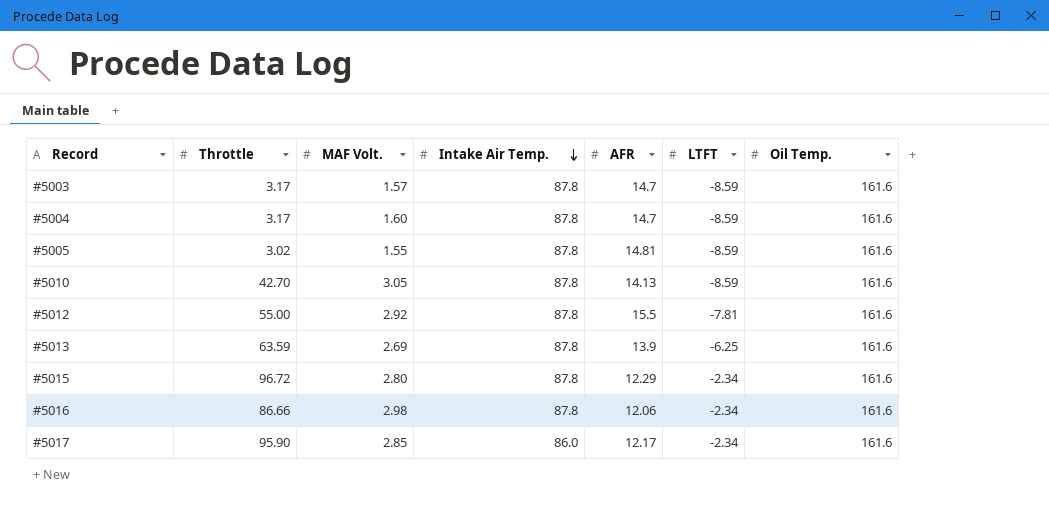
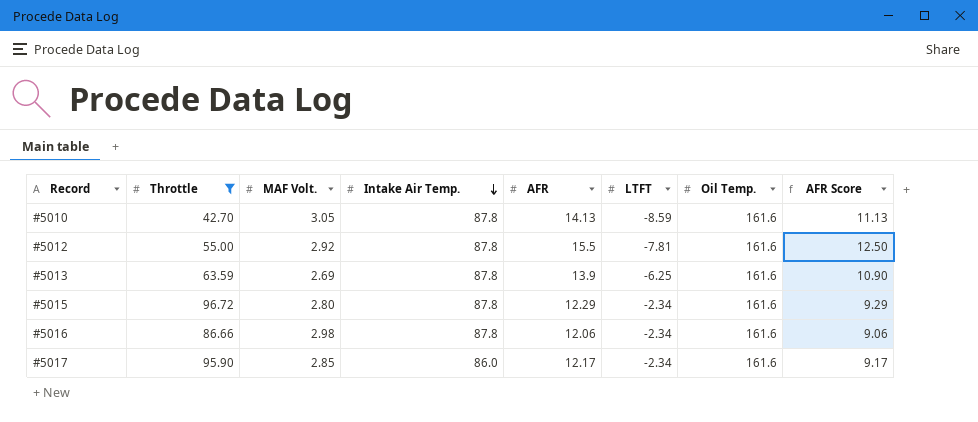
filter: none -> Throttle >= 42.70
column AFR Score | formula: none -> [AFR] - 3

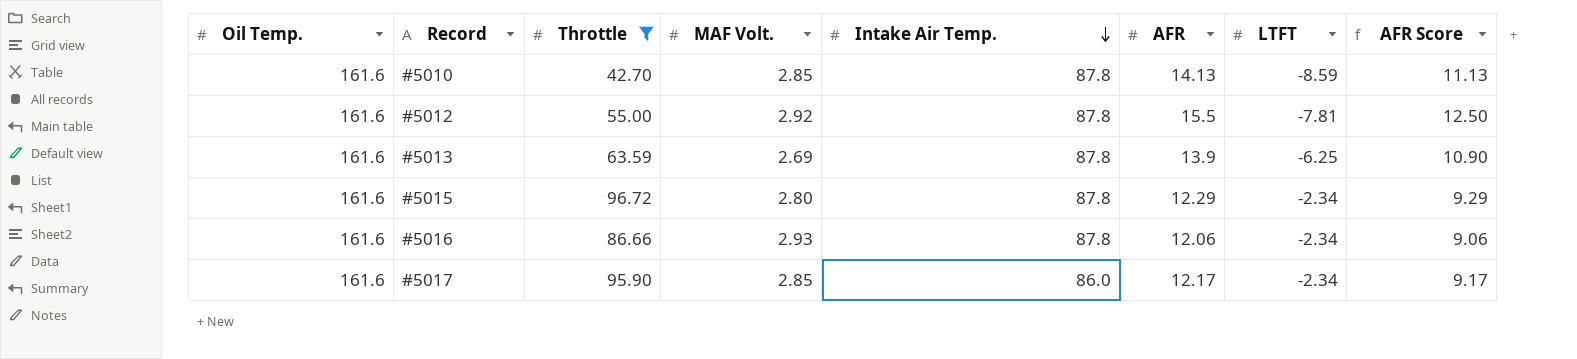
column Oil Temp. | position: 7 -> 1
#5010 | MAF Volt.: 3.05 -> 2.85
#5016 | MAF Volt.: 2.98 -> 2.93

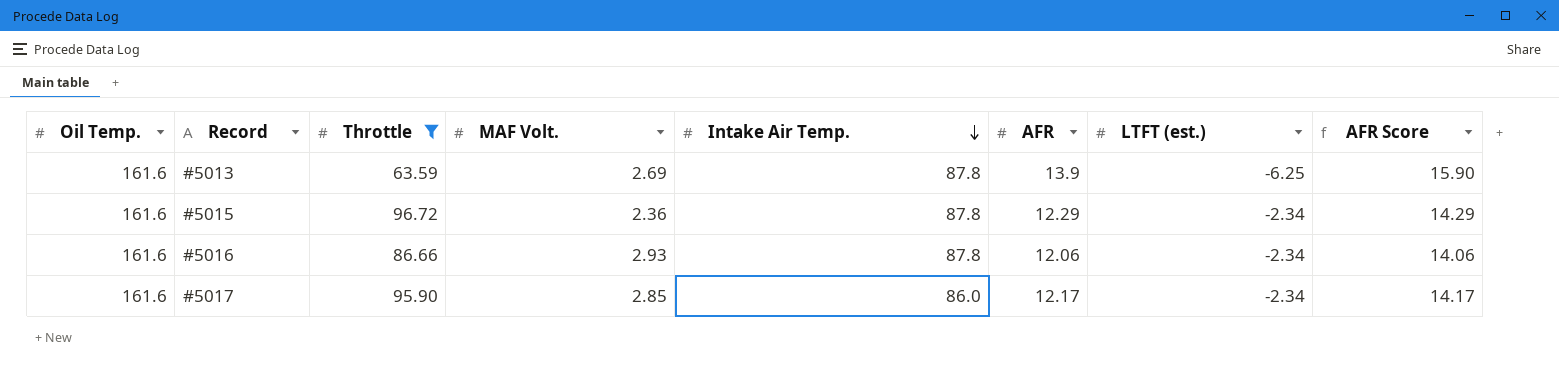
column name: LTFT -> LTFT (est.)
column AFR Score | formula: [AFR] - 3 -> [AFR] + 2
row #5010: 161.6 | 42.70 | 2.85 | 87.8 | 14.13 | -8.59 | 11.13 -> none
row #5012: 161.6 | 55.00 | 2.92 | 87.8 | 15.5 | -7.81 | 12.50 -> none
#5015 | MAF Volt.: 2.80 -> 2.36

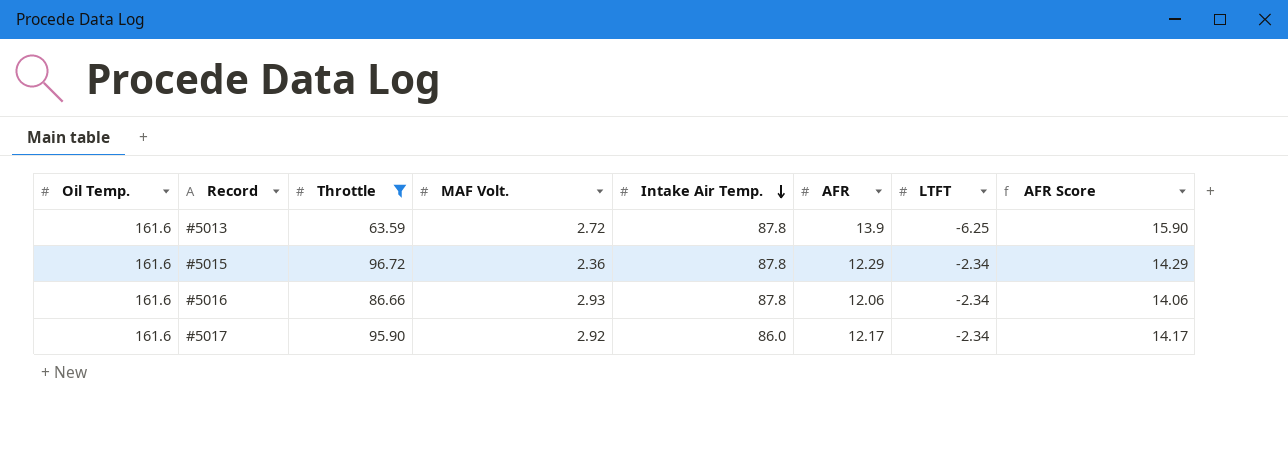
column name: LTFT (est.) -> LTFT
#5013 | MAF Volt.: 2.69 -> 2.72
#5017 | MAF Volt.: 2.85 -> 2.92

